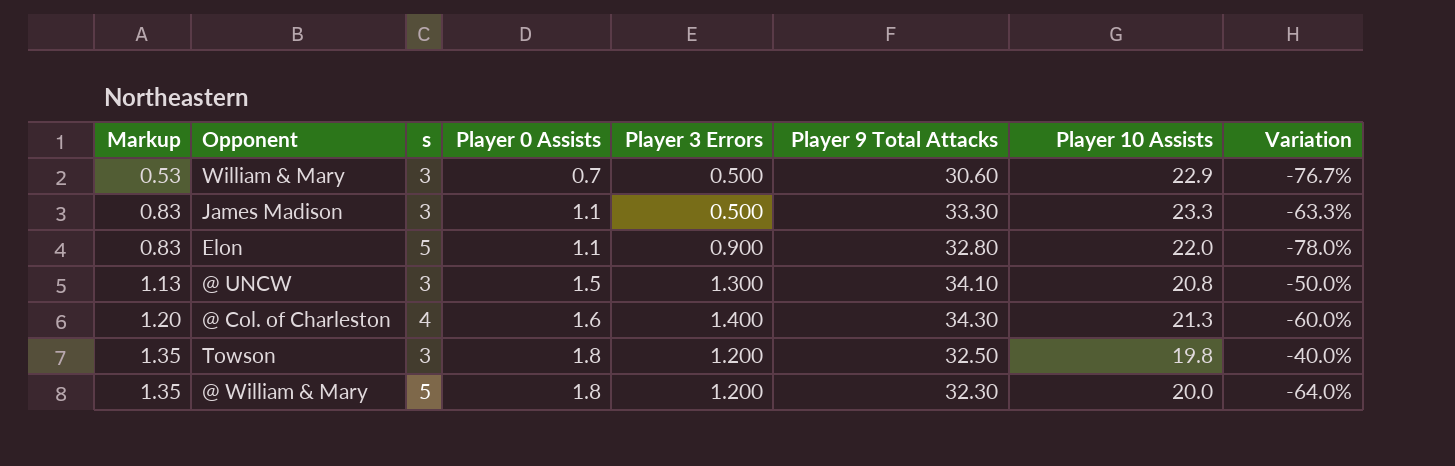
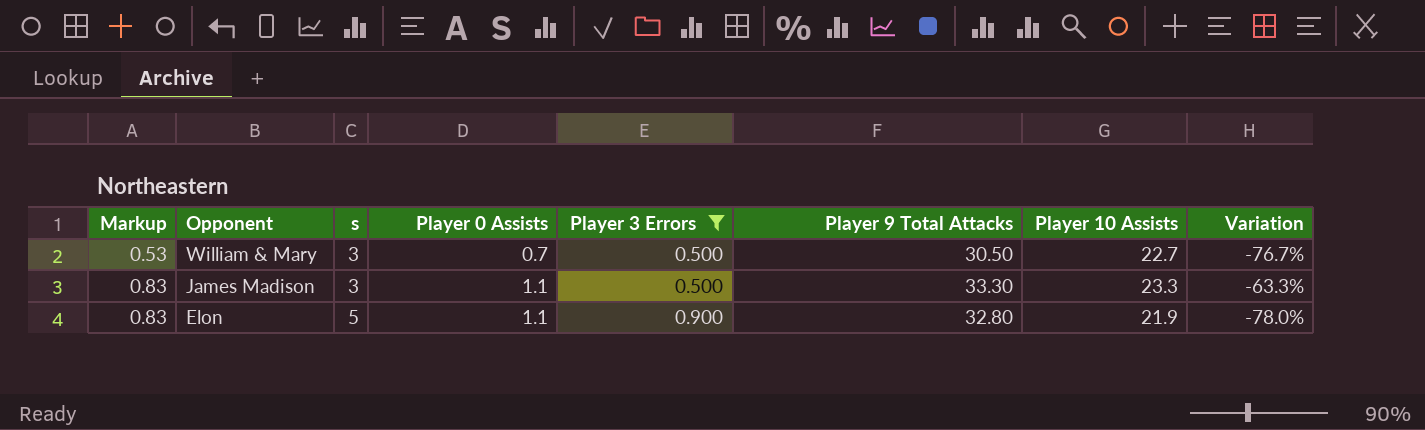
filter: none -> Player 3 Errors <= 0.900
William & Mary | Player 9 Total Attacks: 30.60 -> 30.50
William & Mary | Player 10 Assists: 22.9 -> 22.7
Elon | Player 10 Assists: 22.0 -> 21.9

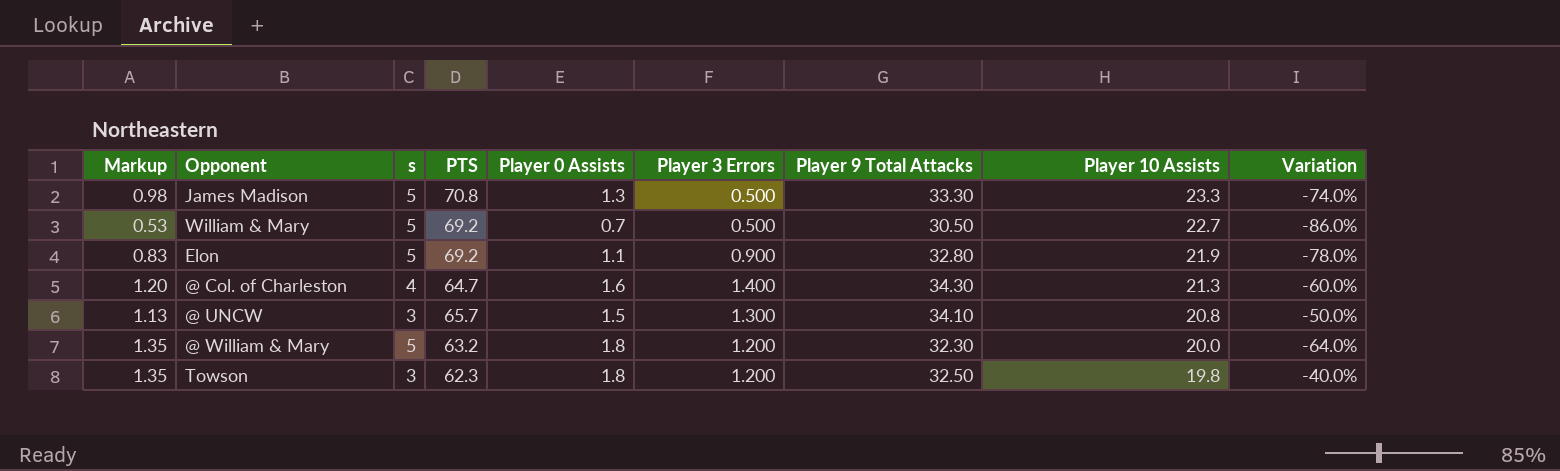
filter: Player 3 Errors <= 0.900 -> none
row order: Markup ascending -> Player 10 Assists descending
column PTS | position: none -> 4
James Madison | Markup: 0.83 -> 0.98
James Madison | s: 3 -> 5
James Madison | Player 0 Assists: 1.1 -> 1.3
James Madison | Variation: -63.3% -> -74.0%
William & Mary | s: 3 -> 5
William & Mary | Variation: -76.7% -> -86.0%

